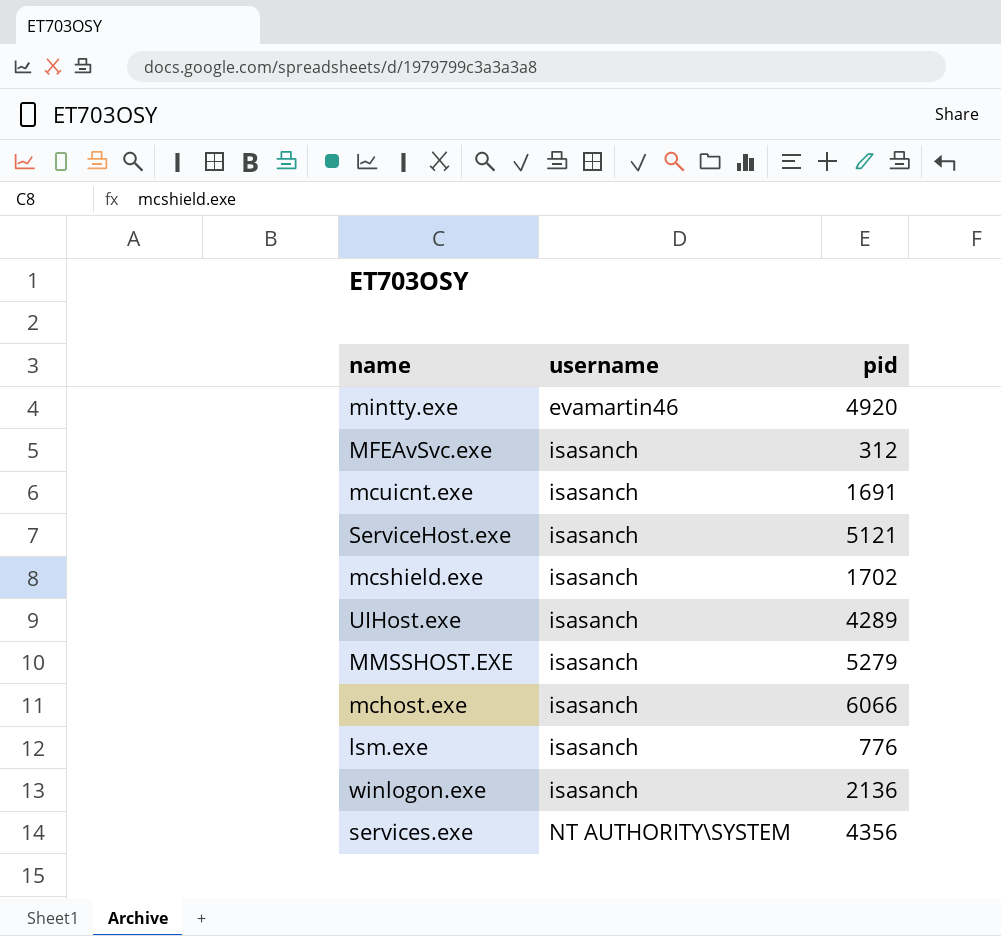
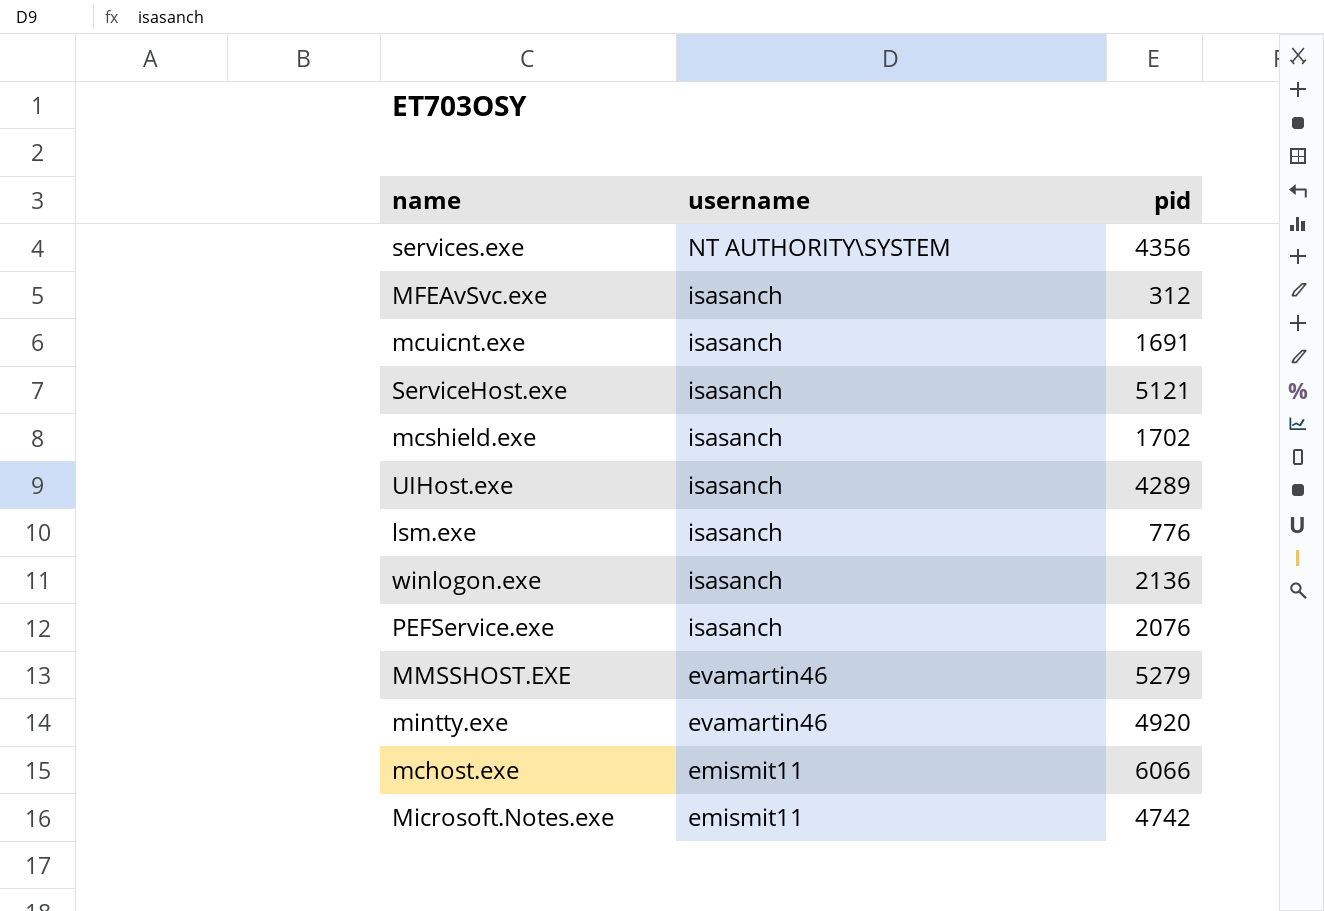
row order: username ascending -> username descending
row PEFService.exe: none -> isasanch | 2076
MMSSHOST.EXE | username: isasanch -> evamartin46
mchost.exe | username: isasanch -> emismit11
row Microsoft.Notes.exe: none -> emismit11 | 4742

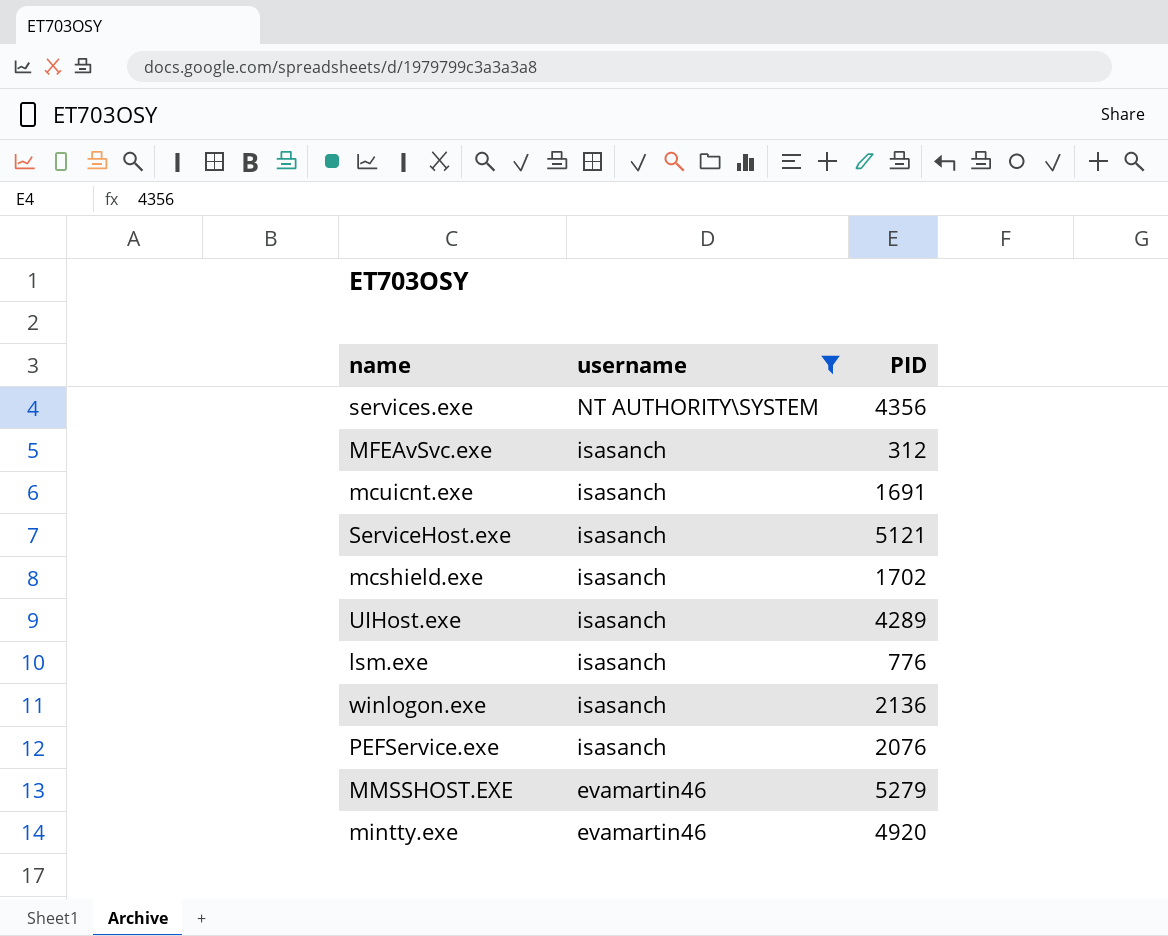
filter: none -> username != emismit11
column name: pid -> PID

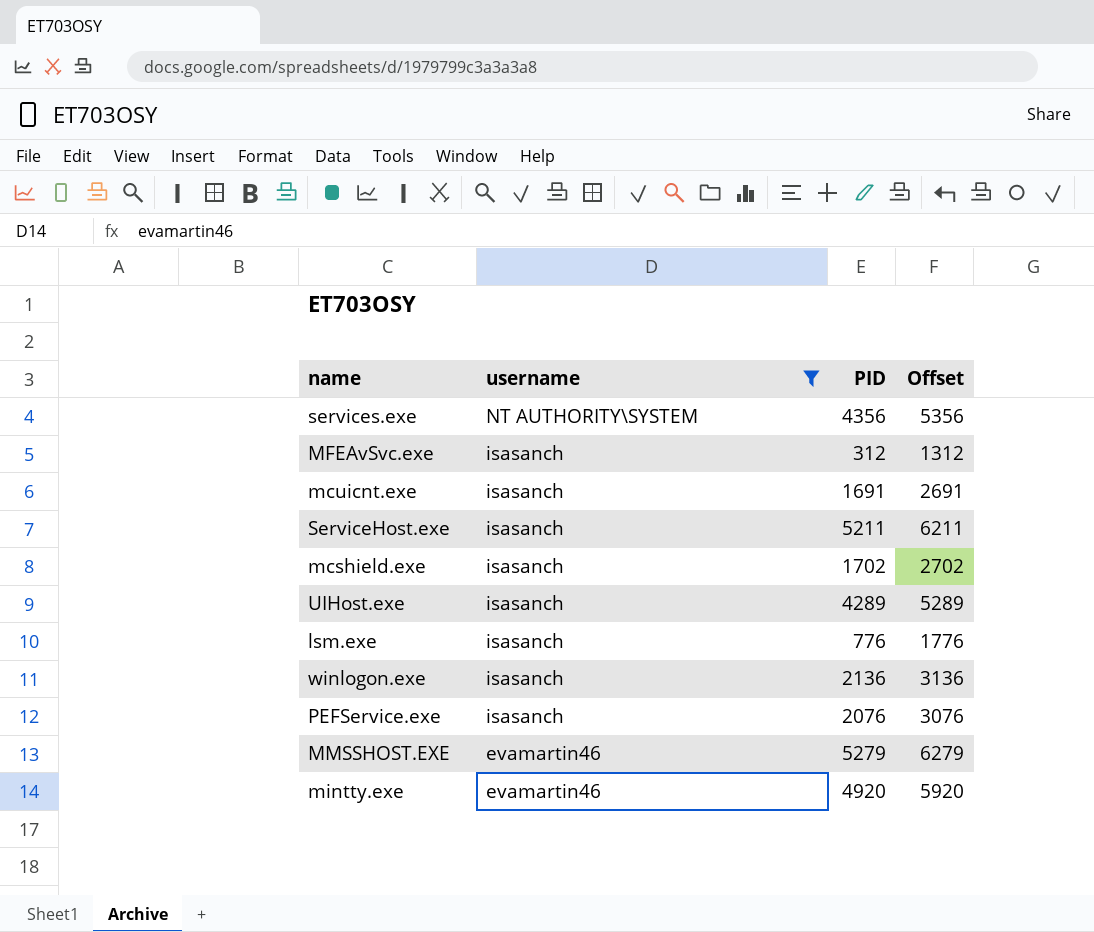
column Offset | formula: none -> [PID] + 1000
ServiceHost.exe | PID: 5121 -> 5211

